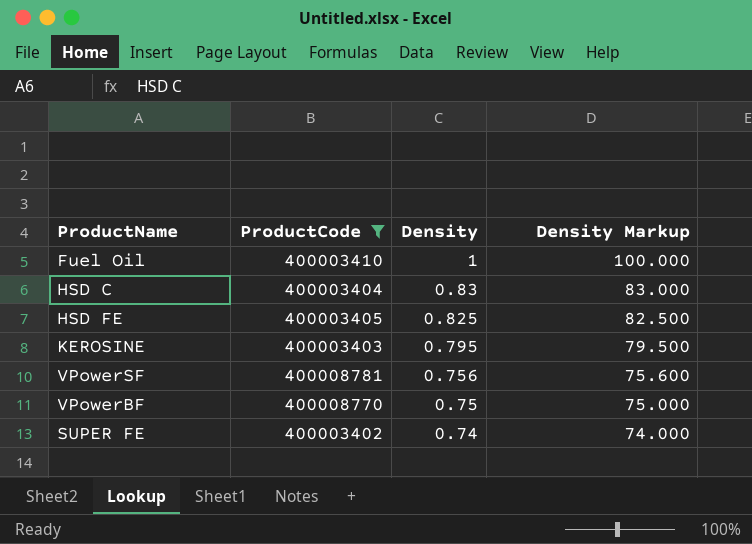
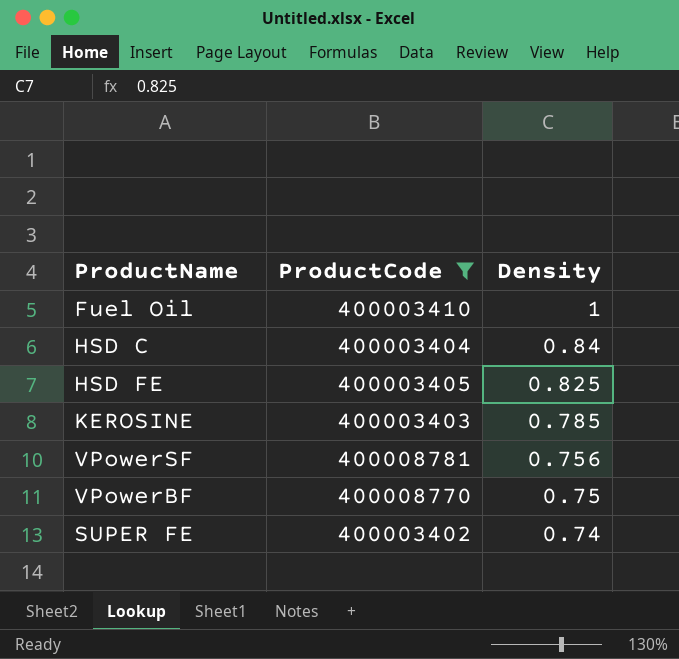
column Density Markup | formula: [Density] * 100 -> none
HSD C | Density: 0.83 -> 0.84
KEROSINE | Density: 0.795 -> 0.785

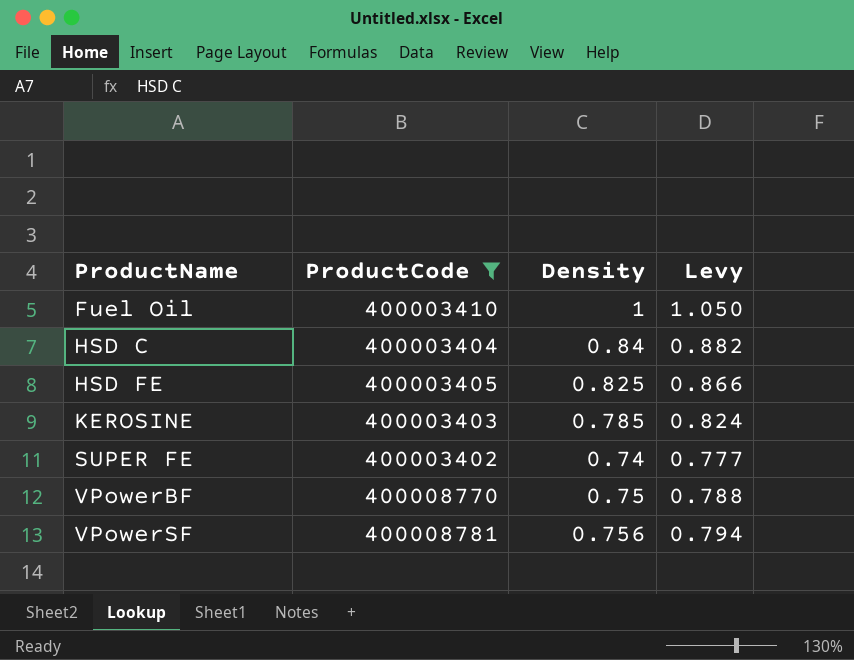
row order: Density descending -> ProductName ascending
column Levy | formula: none -> [Density] * 1.05

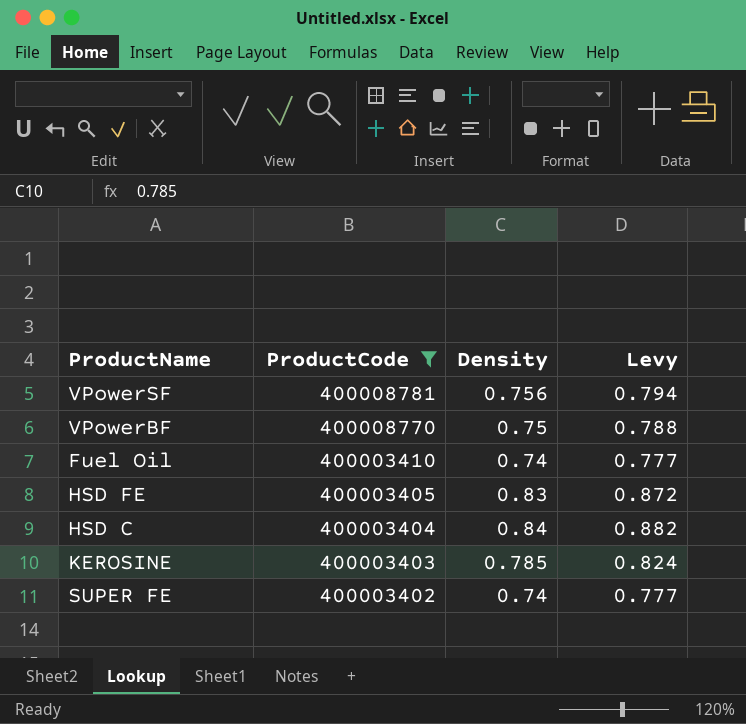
row order: ProductName ascending -> ProductCode descending
Fuel Oil | Density: 1 -> 0.74
Fuel Oil | Levy: 1.050 -> 0.777
HSD FE | Density: 0.825 -> 0.83
HSD FE | Levy: 0.866 -> 0.872

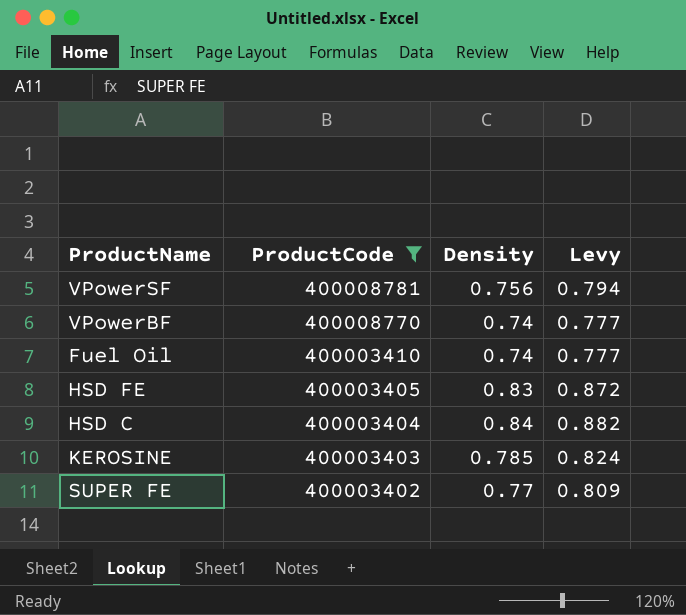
VPowerBF | Density: 0.75 -> 0.74
VPowerBF | Levy: 0.788 -> 0.777
SUPER FE | Density: 0.74 -> 0.77
SUPER FE | Levy: 0.777 -> 0.809

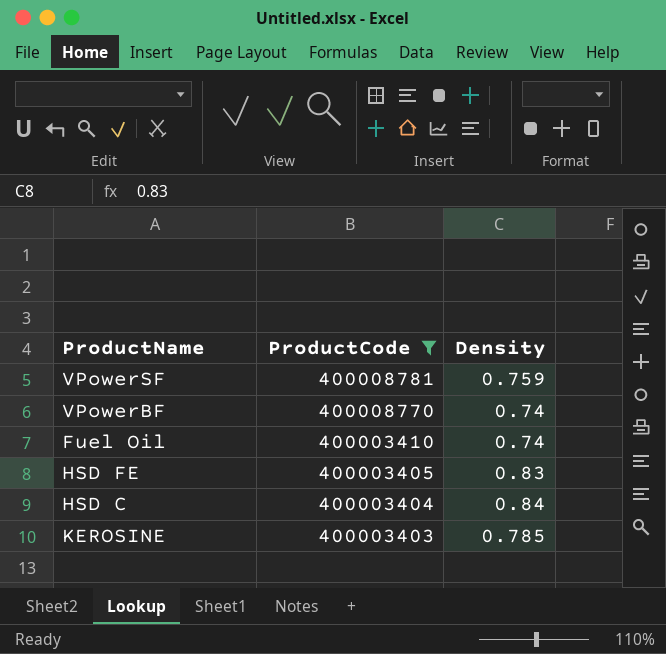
column Levy | formula: [Density] * 1.05 -> none
row SUPER FE: 400003402 | 0.77 | 0.809 -> none
VPowerSF | Density: 0.756 -> 0.759

